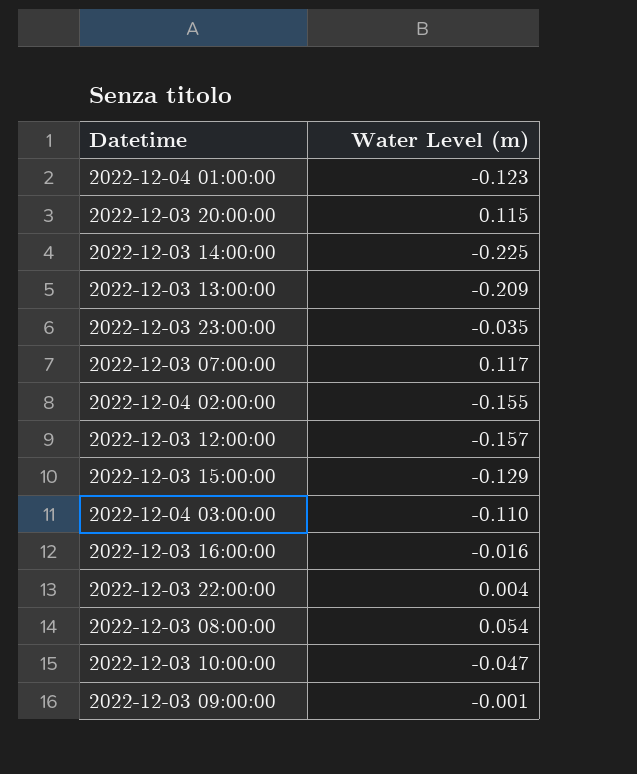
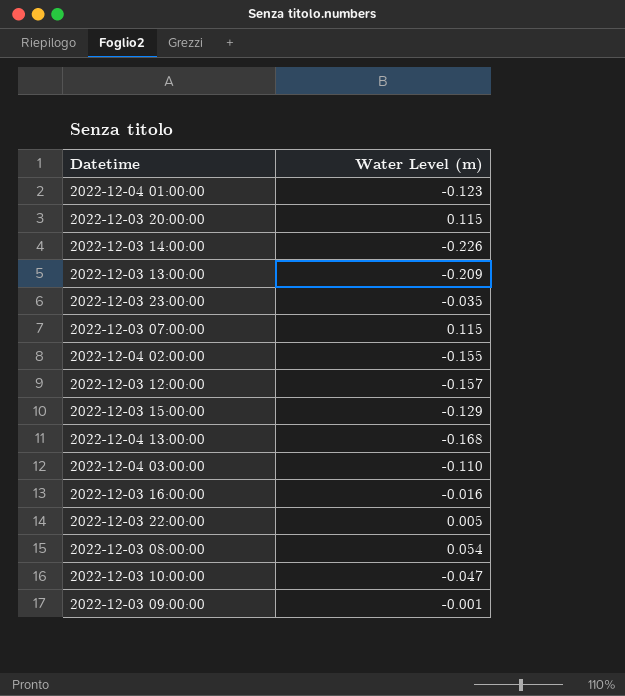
2022-12-03 14:00:00 | Water Level (m): -0.225 -> -0.226
2022-12-03 07:00:00 | Water Level (m): 0.117 -> 0.115
row 2022-12-04 13:00:00: none -> -0.168
2022-12-03 22:00:00 | Water Level (m): 0.004 -> 0.005

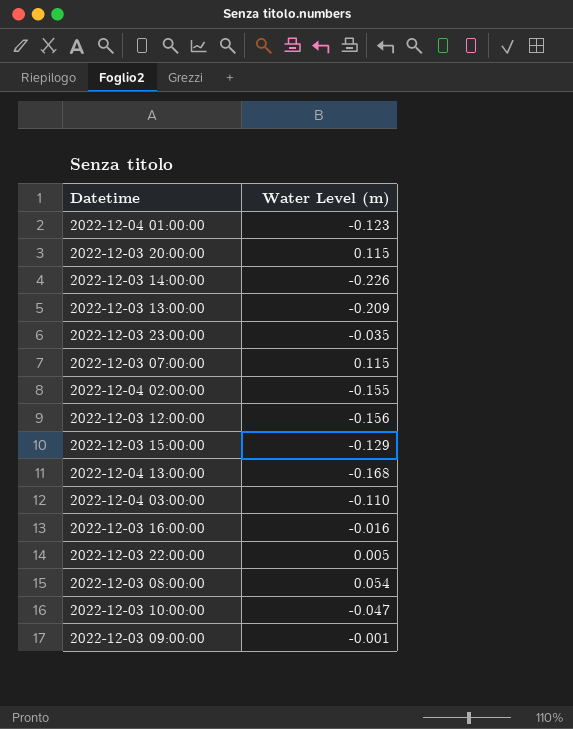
2022-12-03 12:00:00 | Water Level (m): -0.157 -> -0.156

